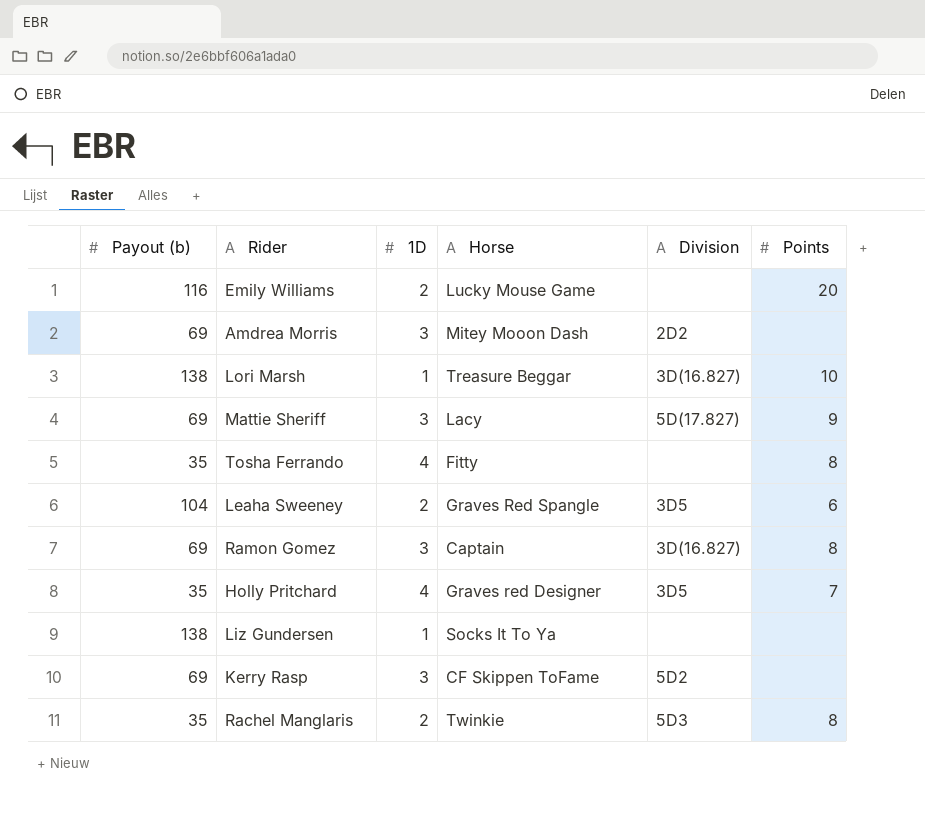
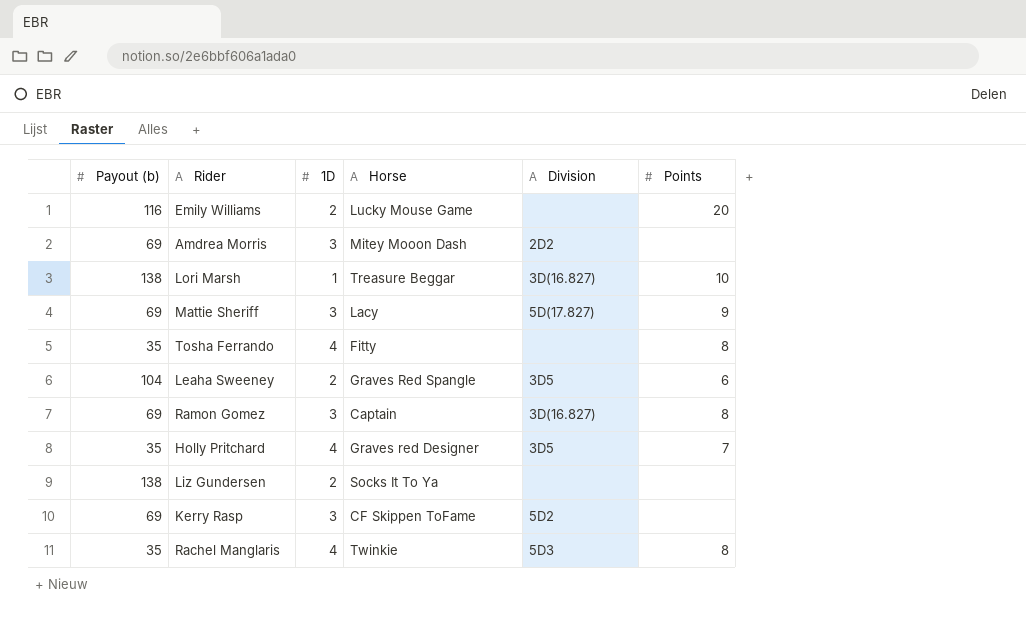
Liz Gundersen | 1D: 1 -> 2
Rachel Manglaris | 1D: 2 -> 4

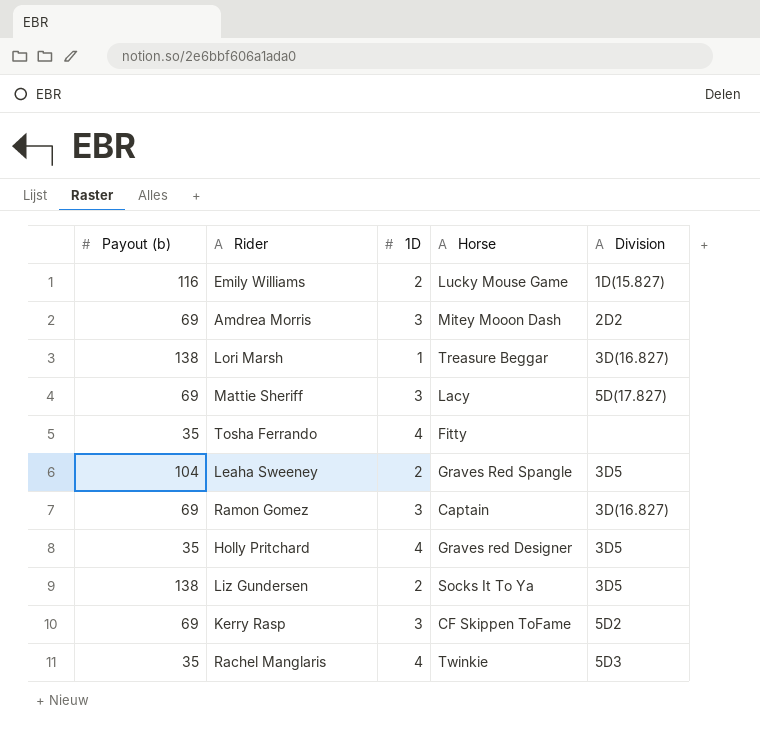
column Points | position: 6 -> none
Emily Williams | Division: none -> 1D(15.827)
Liz Gundersen | Division: none -> 3D5

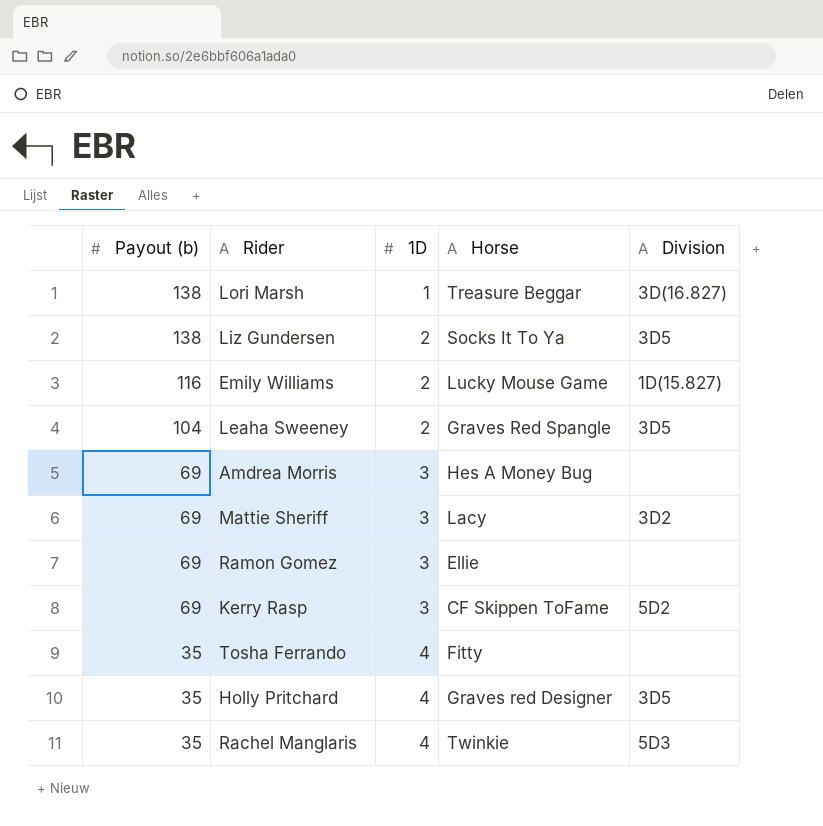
row order: none -> Payout (b) descending
Amdrea Morris | Horse: Mitey Mooon Dash -> Hes A Money Bug
Amdrea Morris | Division: 2D2 -> none
Mattie Sheriff | Division: 5D(17.827) -> 3D2
Ramon Gomez | Horse: Captain -> Ellie
Ramon Gomez | Division: 3D(16.827) -> none

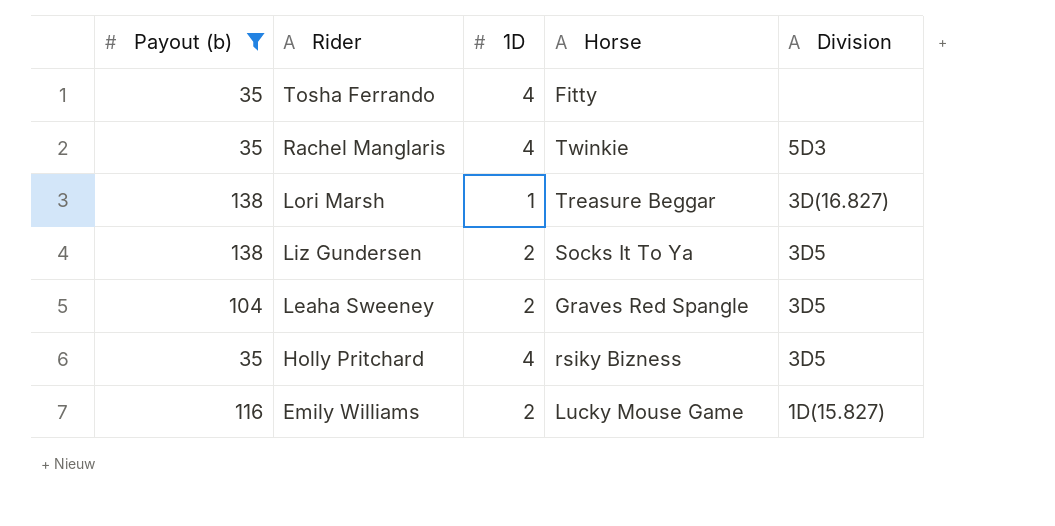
filter: none -> Payout (b) != 69
row order: Payout (b) descending -> Rider descending
Holly Pritchard | Horse: Graves red Designer -> rsiky Bizness

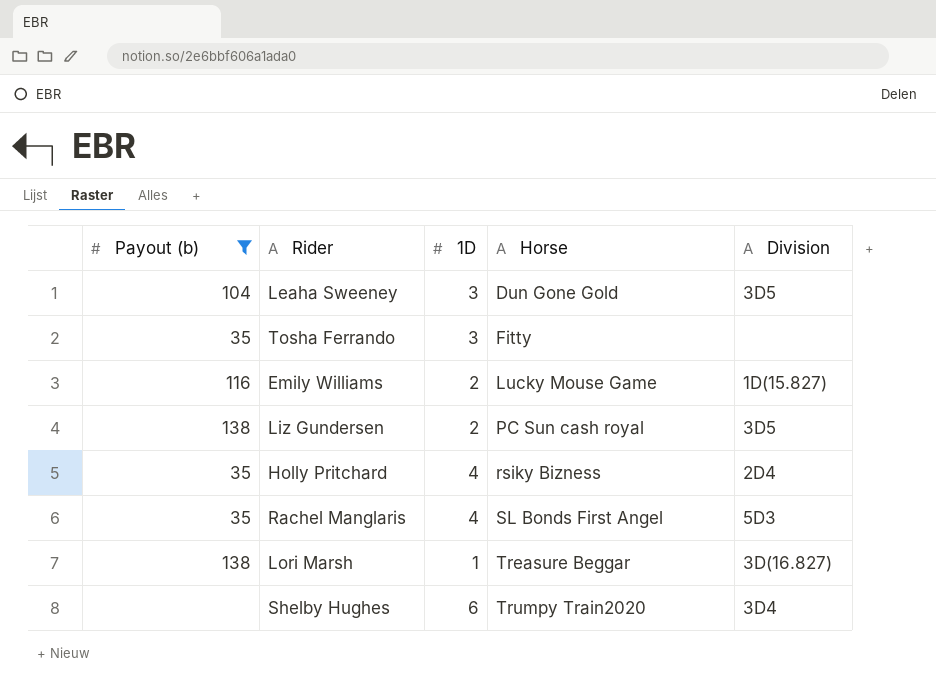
row order: Rider descending -> Horse ascending
Leaha Sweeney | 1D: 2 -> 3
Leaha Sweeney | Horse: Graves Red Spangle -> Dun Gone Gold
Tosha Ferrando | 1D: 4 -> 3
Liz Gundersen | Horse: Socks It To Ya -> PC Sun cash royal
Holly Pritchard | Division: 3D5 -> 2D4
Rachel Manglaris | Horse: Twinkie -> SL Bonds First Angel
row Shelby Hughes: none -> none | 6 | Trumpy Train2020 | 3D4

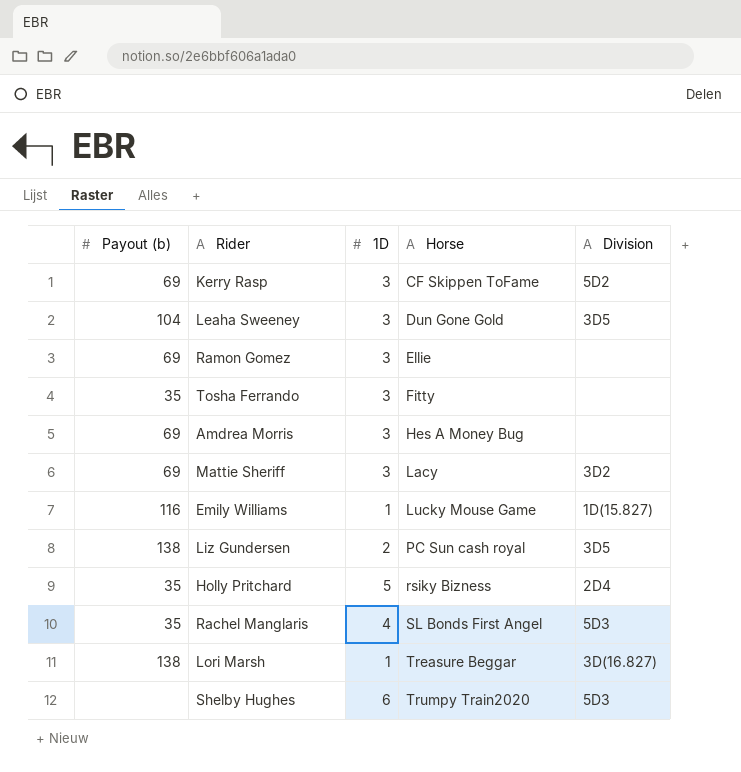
filter: Payout (b) != 69 -> none
Emily Williams | 1D: 2 -> 1
Holly Pritchard | 1D: 4 -> 5
Shelby Hughes | Division: 3D4 -> 5D3

